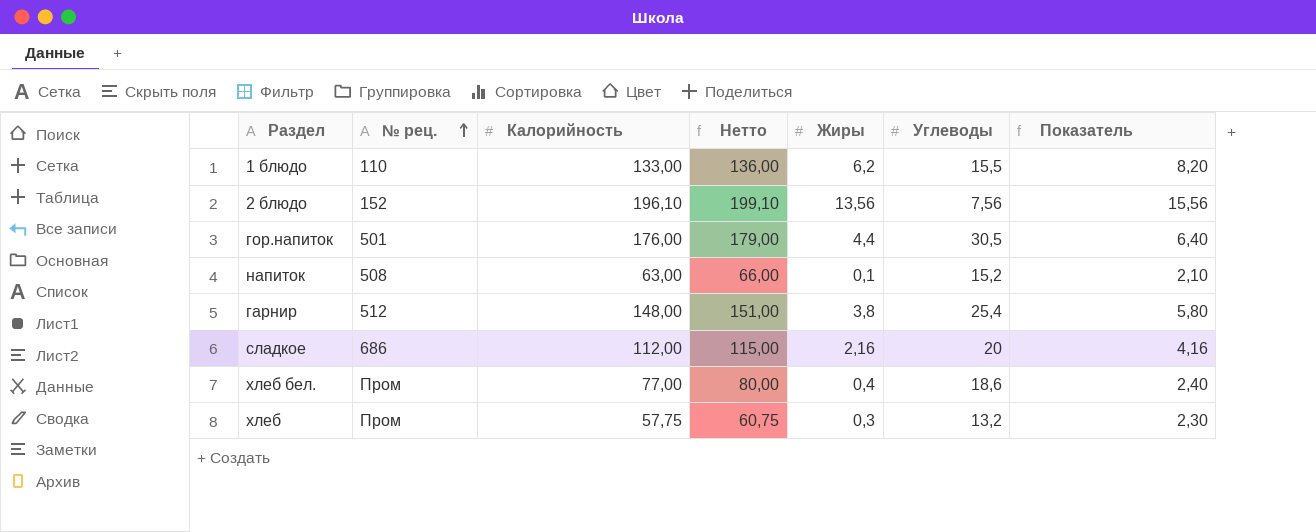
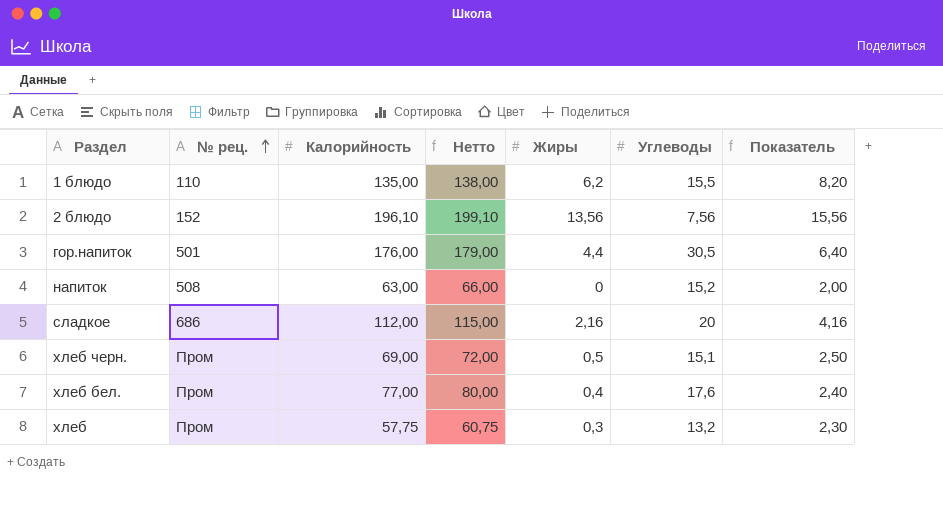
row гарнир: 512 | 148,00 | 151,00 | 3,8 | 25,4 | 5,80 -> none
1 блюдо | Калорийность: 133,00 -> 135,00
1 блюдо | Нетто: 136,00 -> 138,00
напиток | Жиры: 0,1 -> 0
напиток | Показатель: 2,10 -> 2,00
row хлеб черн.: none -> Пром | 69,00 | 72,00 | 0,5 | 15,1 | 2,50
хлеб бел. | Углеводы: 18,6 -> 17,6

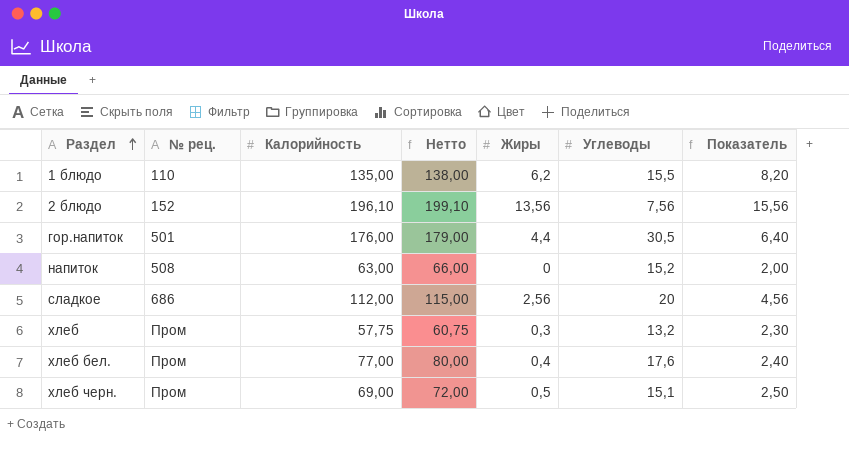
row order: № рец. ascending -> Раздел ascending
сладкое | Жиры: 2,16 -> 2,56
сладкое | Показатель: 4,16 -> 4,56

